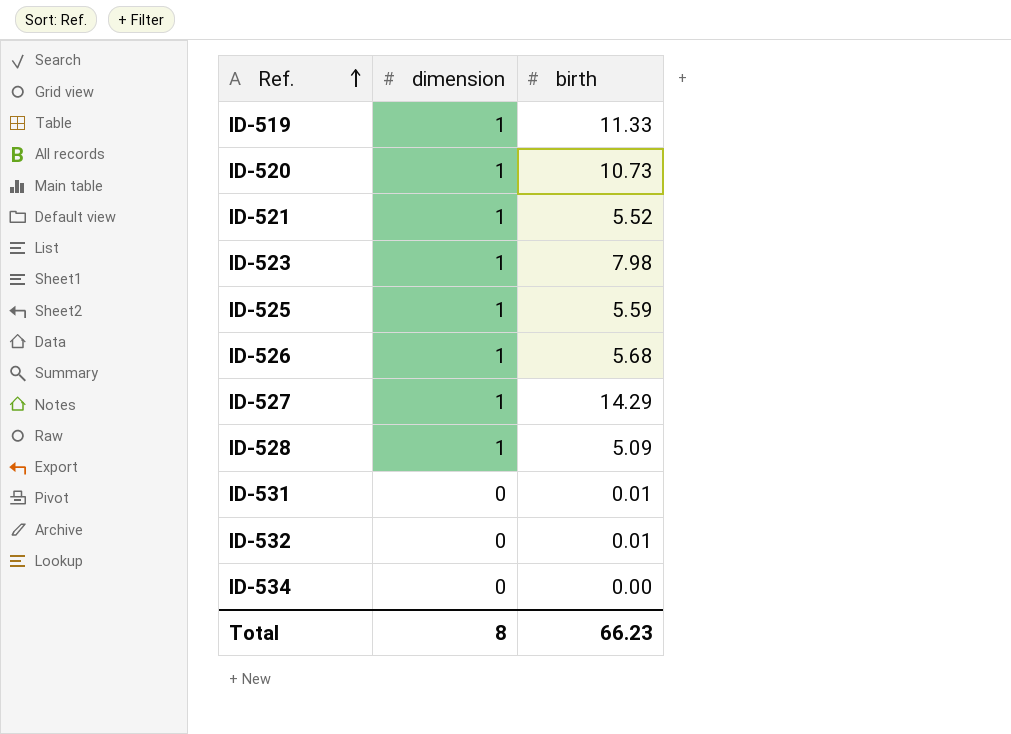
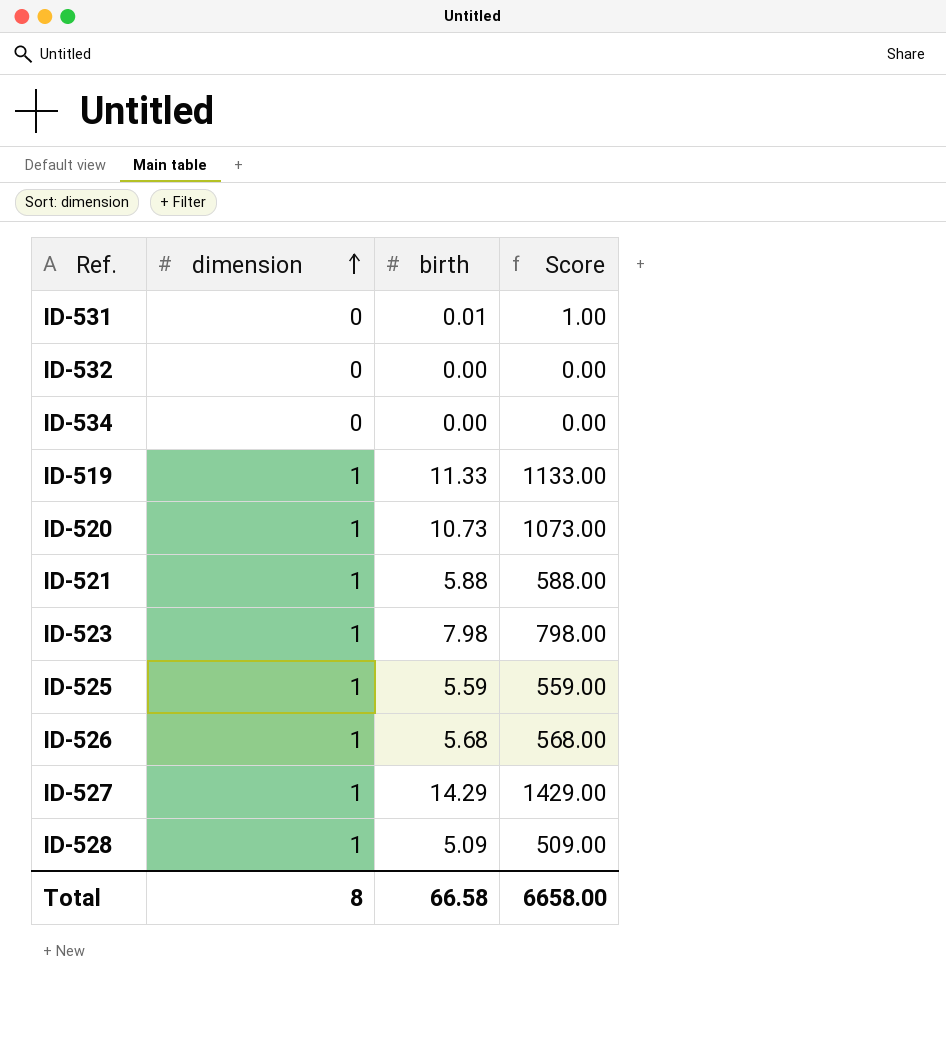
row order: Ref. ascending -> dimension ascending
column Score | formula: none -> [birth] * 100
ID-532 | birth: 0.01 -> 0.00
ID-521 | birth: 5.52 -> 5.88
Total | birth: 66.23 -> 66.58

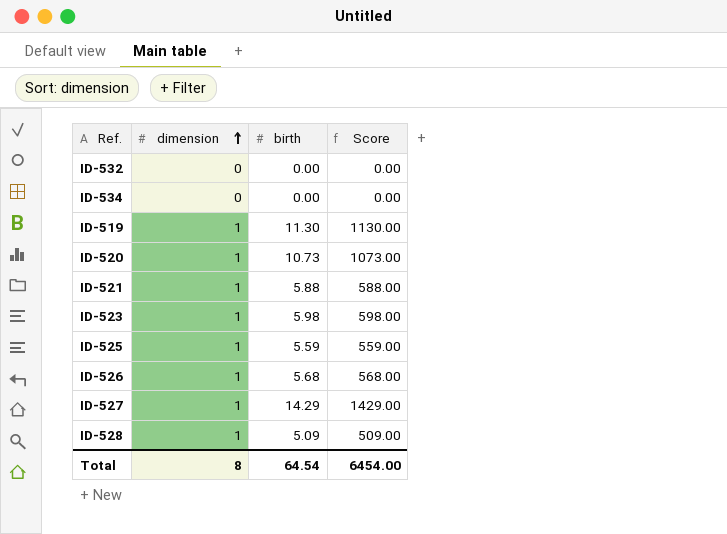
row ID-531: 0 | 0.01 | 1.00 -> none
ID-519 | birth: 11.33 -> 11.30
ID-519 | Score: 1133.00 -> 1130.00
ID-523 | birth: 7.98 -> 5.98
ID-523 | Score: 798.00 -> 598.00
Total | birth: 66.58 -> 64.54
Total | Score: 6658.00 -> 6454.00

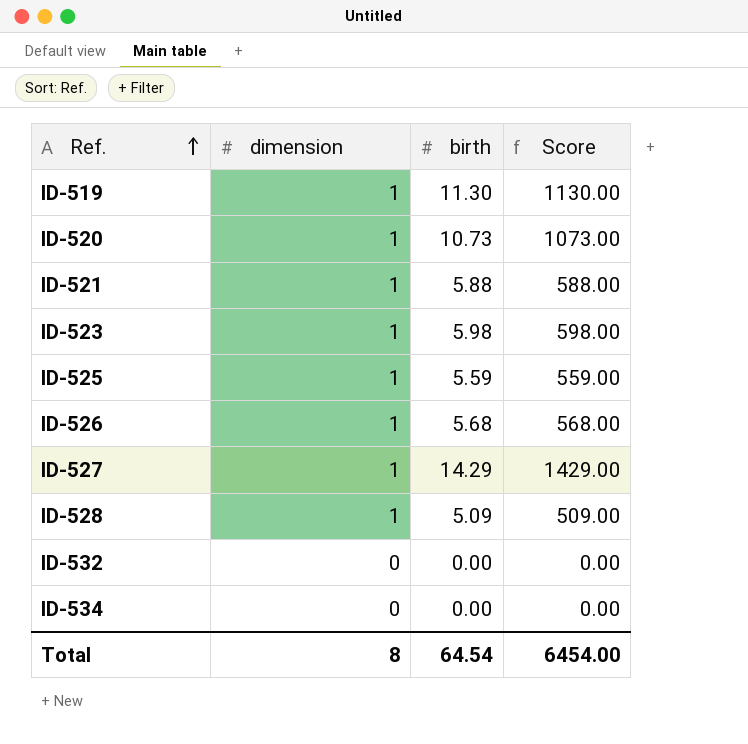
row order: dimension ascending -> Ref. ascending

